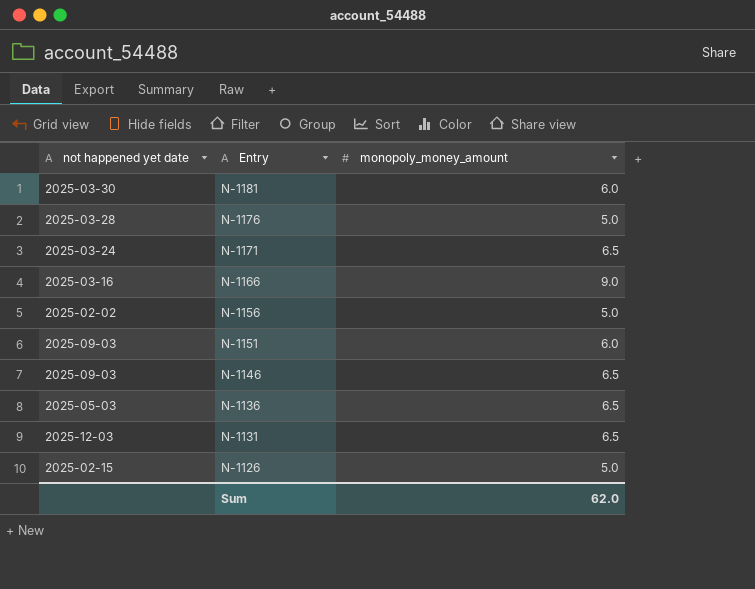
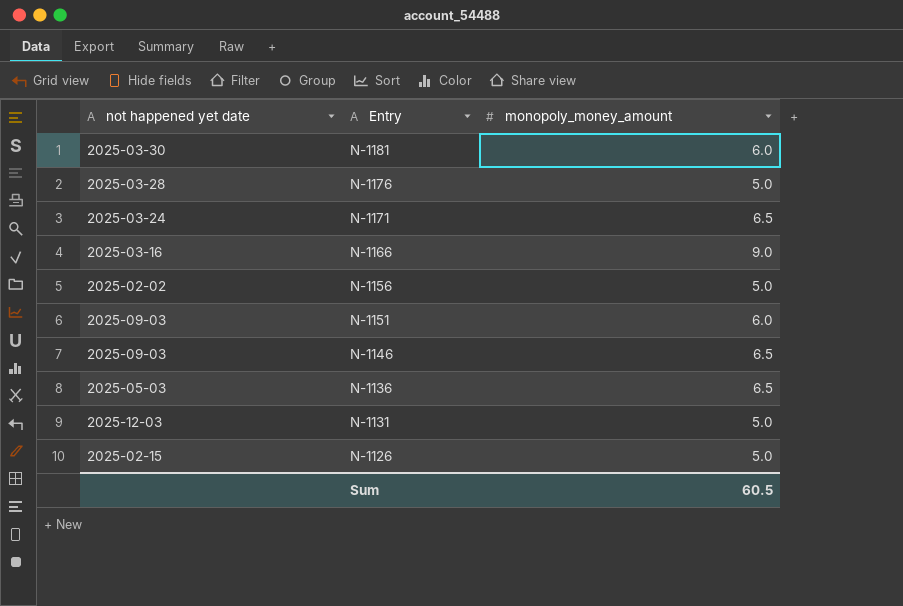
N-1131 | monopoly_money_amount: 6.5 -> 5.0
Sum | monopoly_money_amount: 62.0 -> 60.5

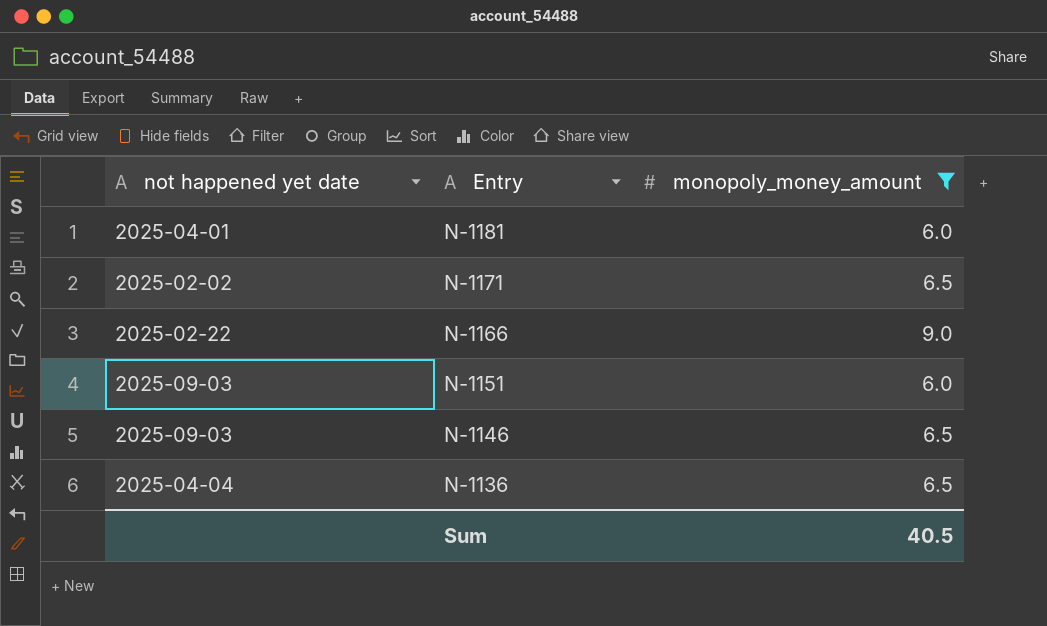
filter: none -> monopoly_money_amount != 5.0
N-1181 | not happened yet date: 2025-03-30 -> 2025-04-01
N-1171 | not happened yet date: 2025-03-24 -> 2025-02-02
N-1166 | not happened yet date: 2025-03-16 -> 2025-02-22
N-1136 | not happened yet date: 2025-05-03 -> 2025-04-04
Sum | monopoly_money_amount: 60.5 -> 40.5

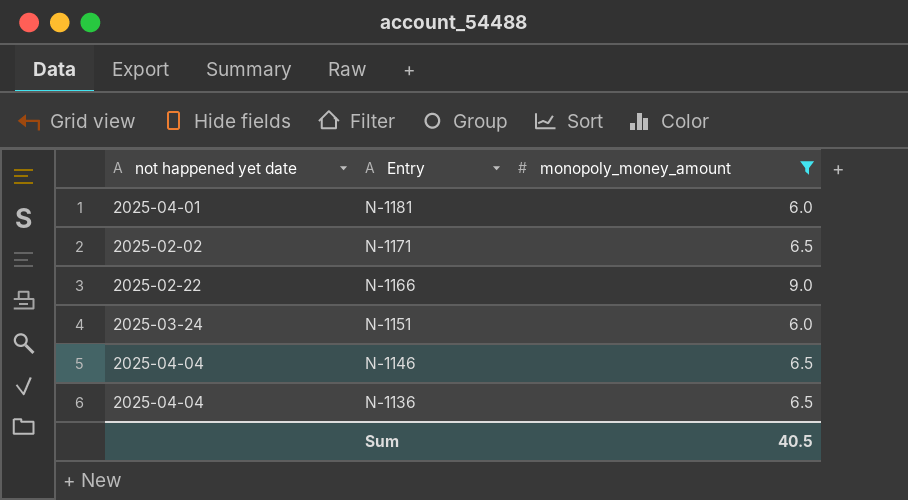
N-1151 | not happened yet date: 2025-09-03 -> 2025-03-24
N-1146 | not happened yet date: 2025-09-03 -> 2025-04-04

